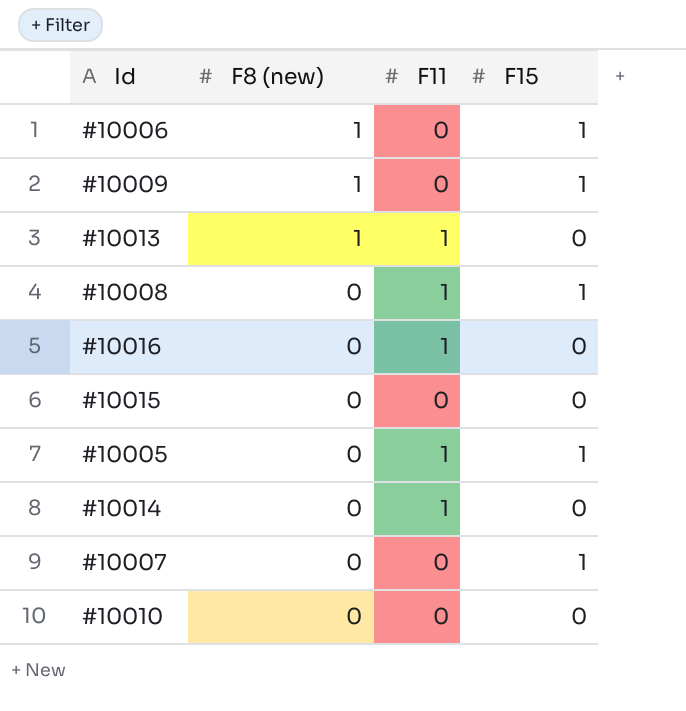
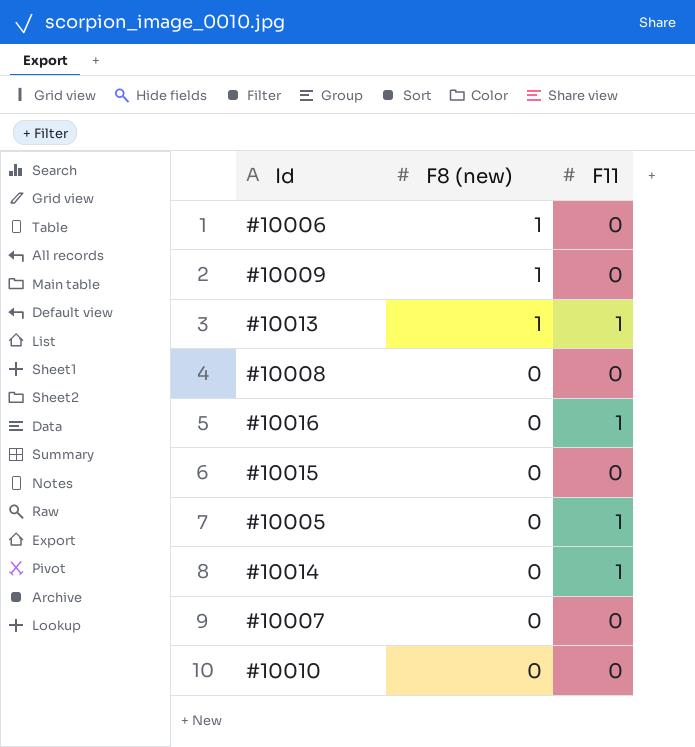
column F15 | position: 4 -> none
#10008 | F11: 1 -> 0

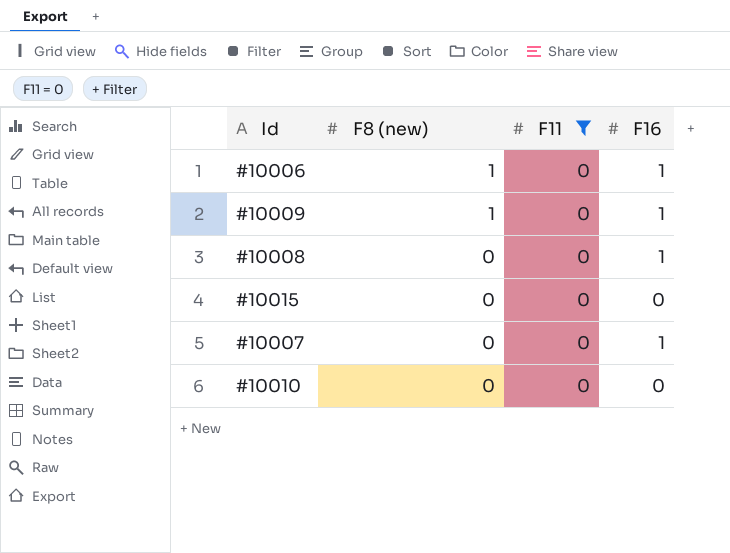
filter: none -> F11 = 0
column F16 | position: none -> 4

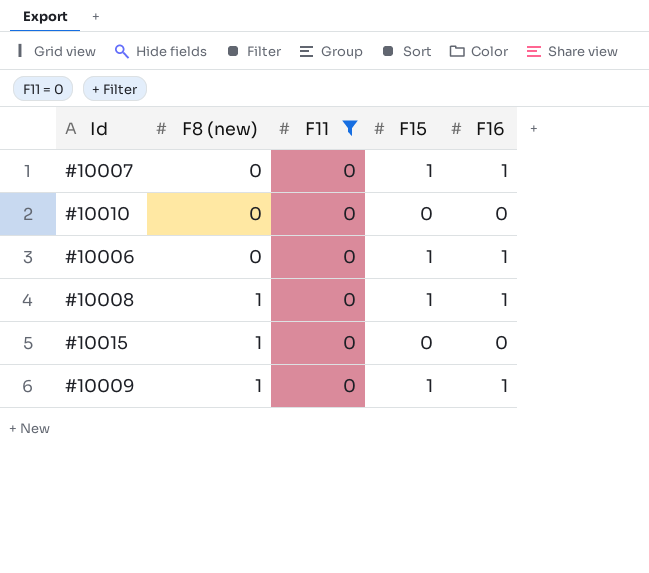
row order: F8 (new) descending -> F8 (new) ascending
column F15 | position: none -> 4
#10006 | F8 (new): 1 -> 0
#10008 | F8 (new): 0 -> 1
#10015 | F8 (new): 0 -> 1

